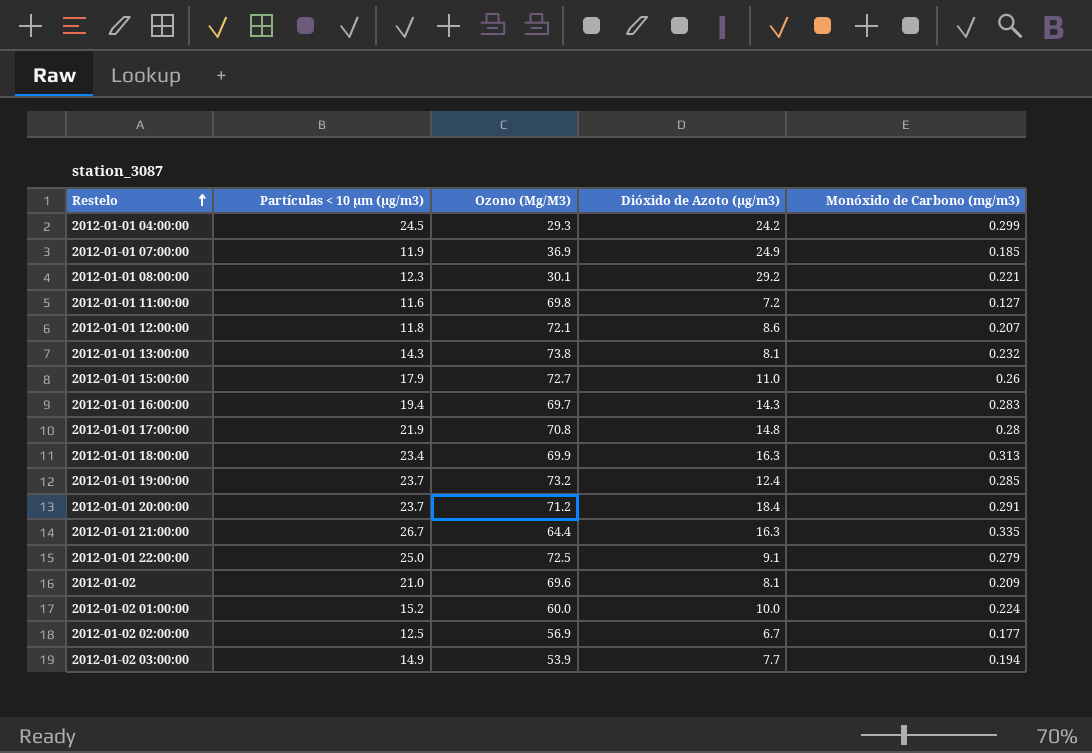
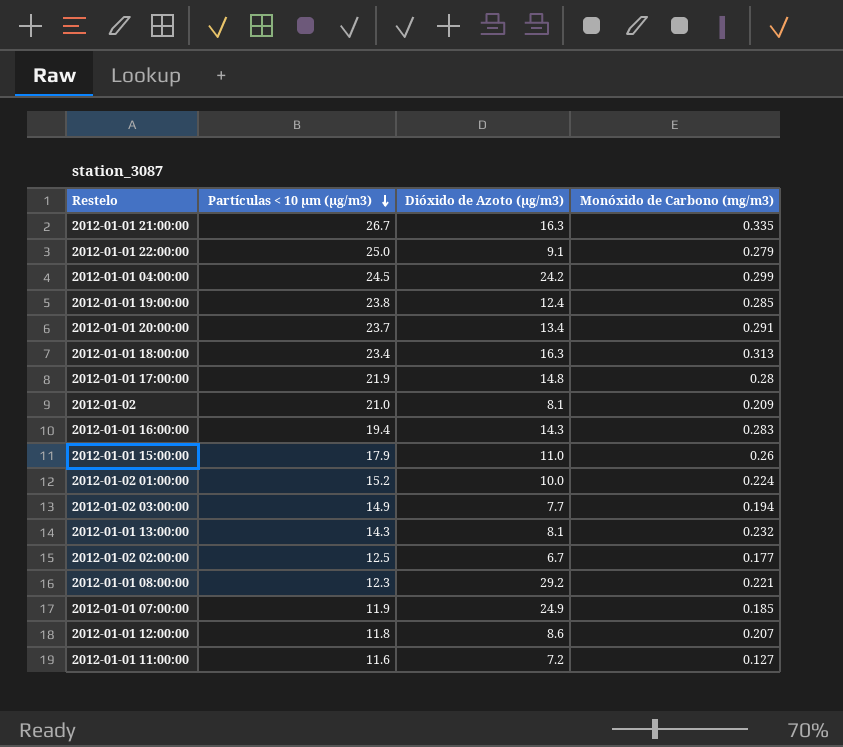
row order: Restelo ascending -> Partículas < 10 µm (µg/m3) descending
column Ozono (Μg/M3) | position: 3 -> none
2012-01-01 19:00:00 | Partículas < 10 µm (µg/m3): 23.7 -> 23.8
2012-01-01 20:00:00 | Dióxido de Azoto (µg/m3): 18.4 -> 13.4

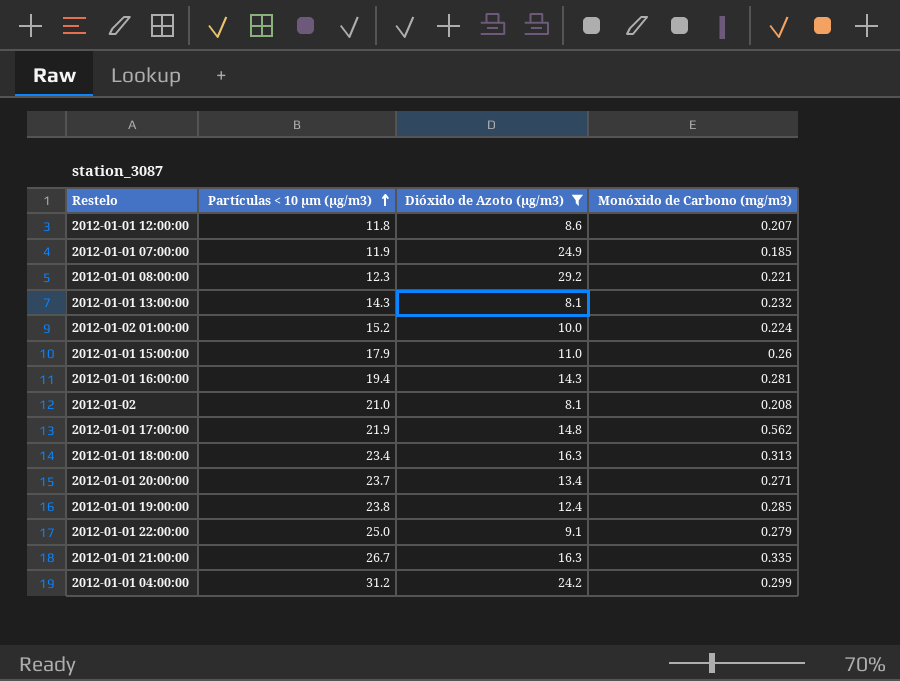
filter: none -> Dióxido de Azoto (µg/m3) >= 8.1
row order: Partículas < 10 µm (µg/m3) descending -> Partículas < 10 µm (µg/m3) ascending
2012-01-01 16:00:00 | Monóxido de Carbono (mg/m3): 0.283 -> 0.281
2012-01-02 | Monóxido de Carbono (mg/m3): 0.209 -> 0.208
2012-01-01 17:00:00 | Monóxido de Carbono (mg/m3): 0.28 -> 0.562
2012-01-01 20:00:00 | Monóxido de Carbono (mg/m3): 0.291 -> 0.271
2012-01-01 04:00:00 | Partículas < 10 µm (µg/m3): 24.5 -> 31.2

